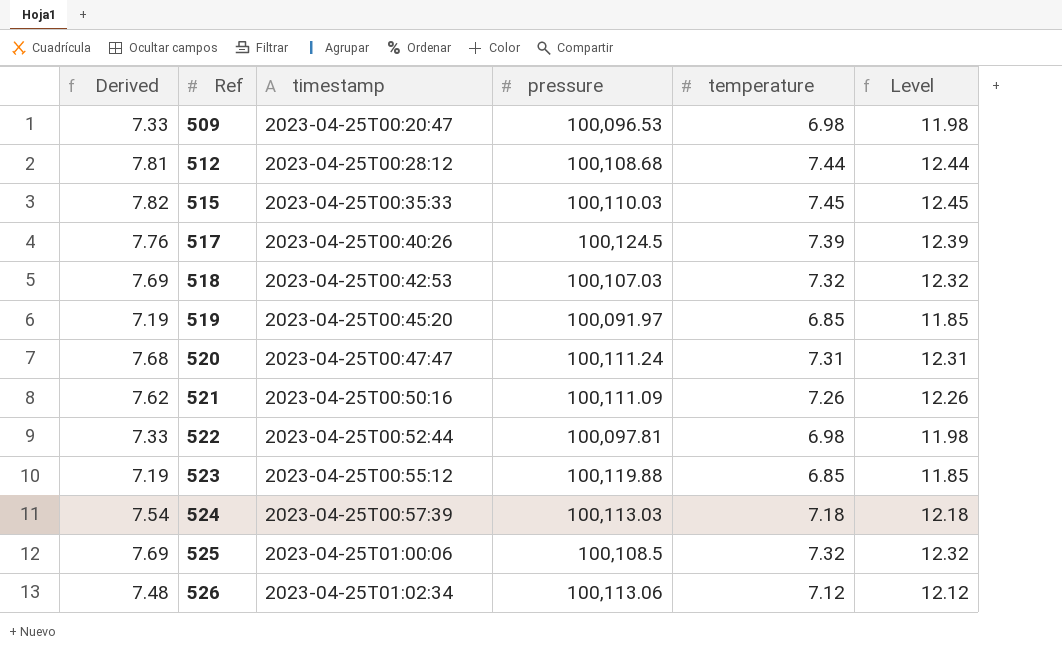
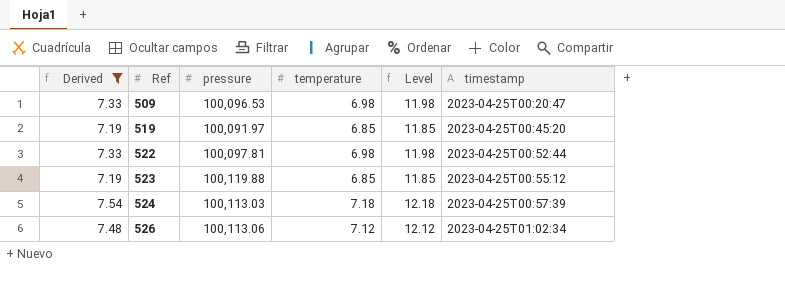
filter: none -> Derived <= 7.54
column timestamp | position: 3 -> 6

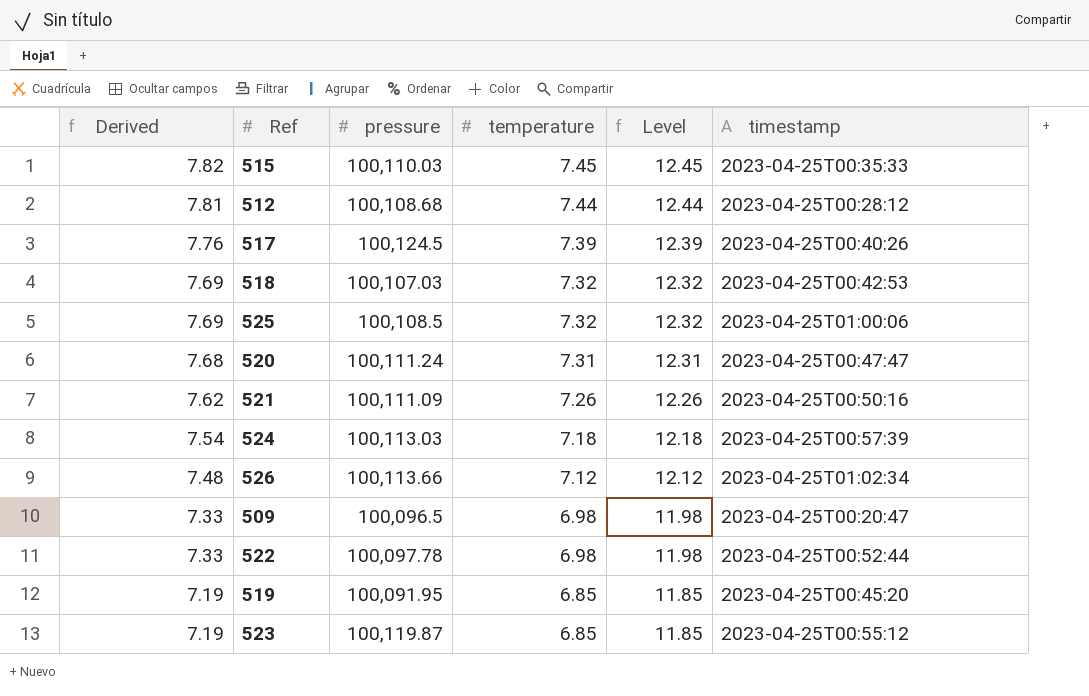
filter: Derived <= 7.54 -> none
row order: Ref ascending -> Derived descending
526 | pressure: 100,113.06 -> 100,113.66
509 | pressure: 100,096.53 -> 100,096.5
522 | pressure: 100,097.81 -> 100,097.78
519 | pressure: 100,091.97 -> 100,091.95
523 | pressure: 100,119.88 -> 100,119.87

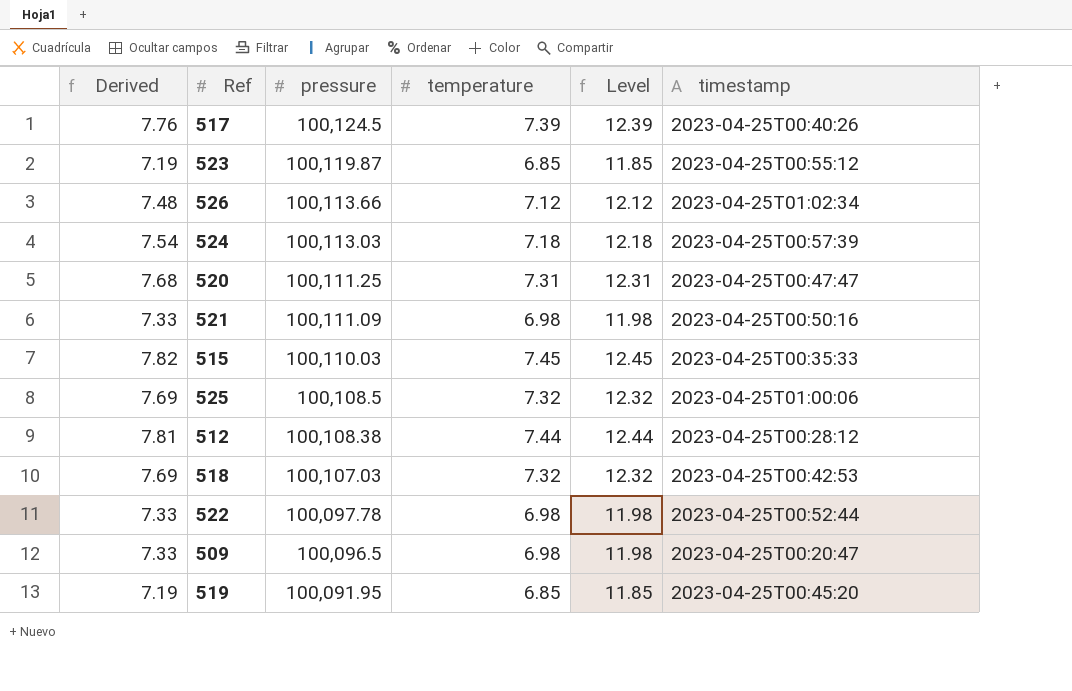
row order: Derived descending -> pressure descending
520 | pressure: 100,111.24 -> 100,111.25
521 | Derived: 7.62 -> 7.33
521 | temperature: 7.26 -> 6.98
521 | Level: 12.26 -> 11.98
512 | pressure: 100,108.68 -> 100,108.38

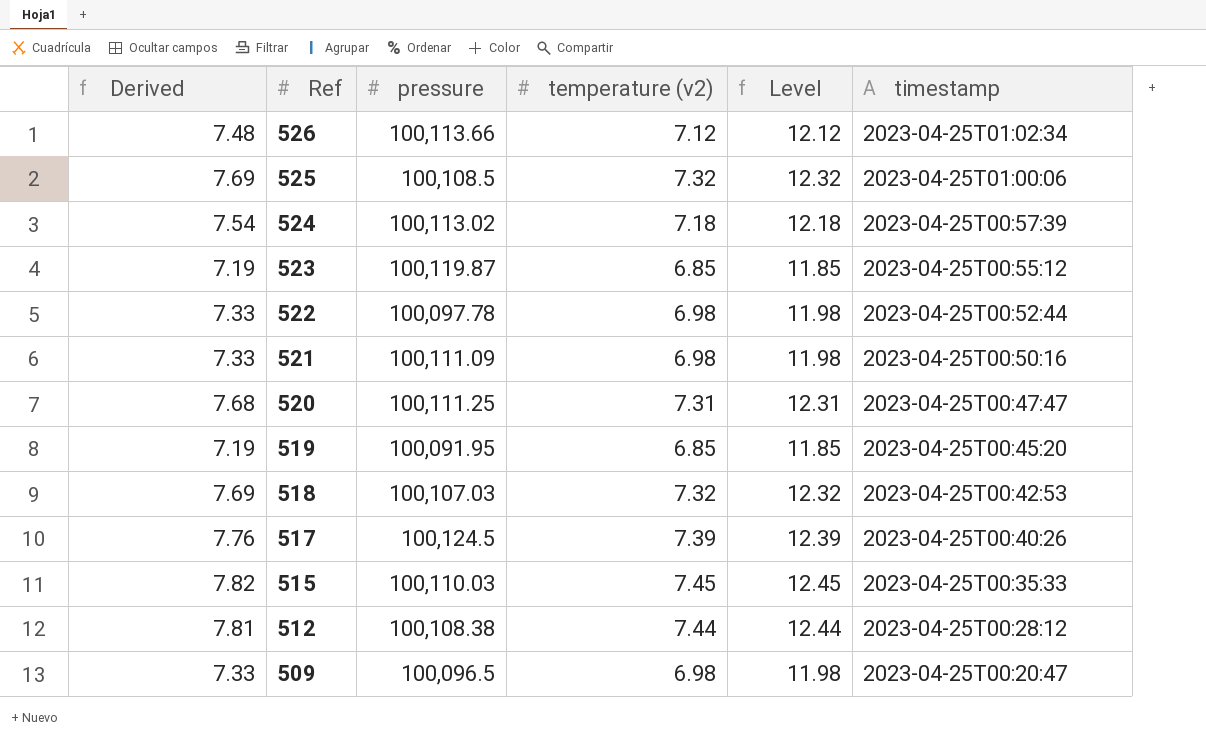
row order: pressure descending -> Ref descending
column name: temperature -> temperature (v2)
524 | pressure: 100,113.03 -> 100,113.02

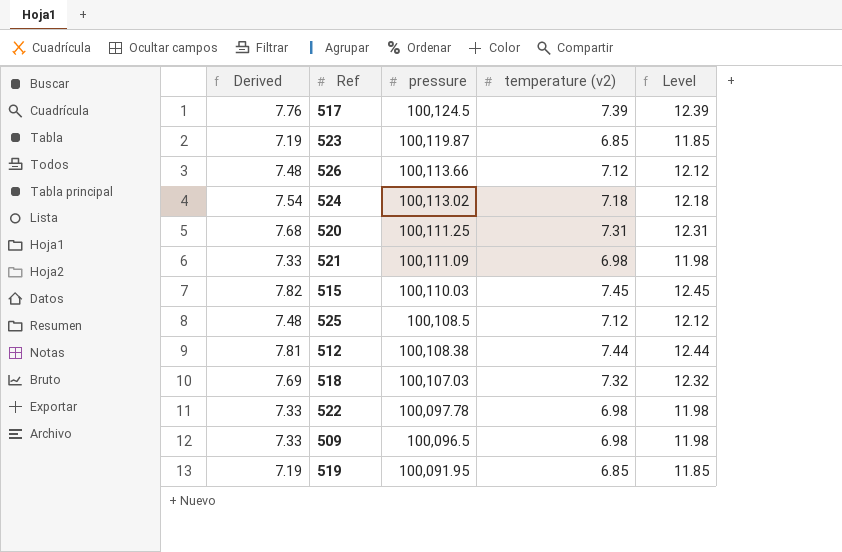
row order: Ref descending -> pressure descending
column timestamp | position: 6 -> none
525 | Derived: 7.69 -> 7.48
525 | temperature (v2): 7.32 -> 7.12
525 | Level: 12.32 -> 12.12

